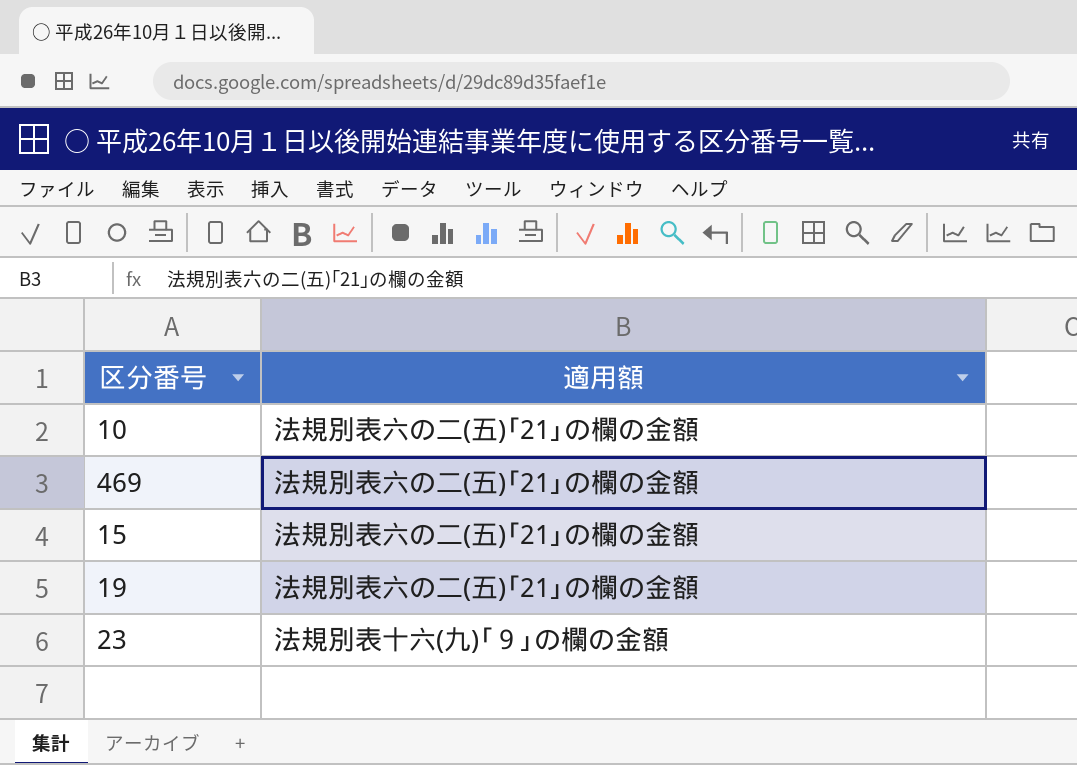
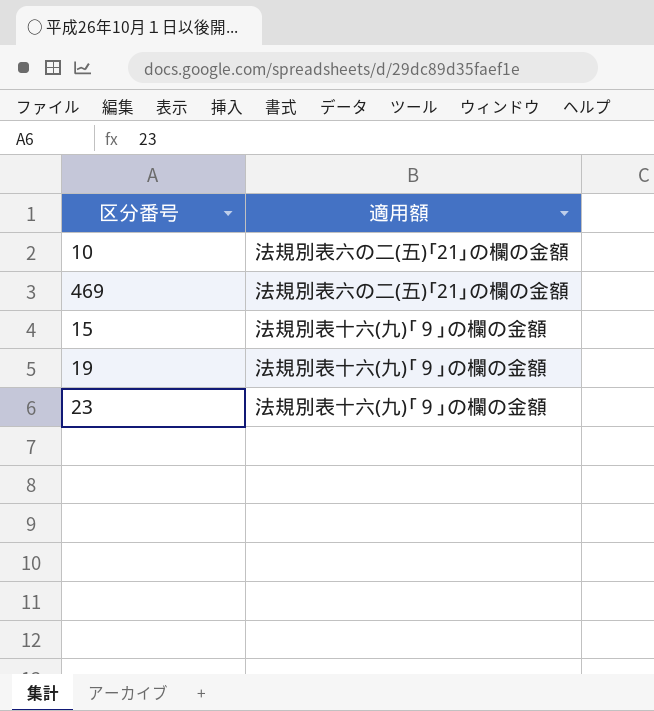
15 | 適用額: 法規別表六の二(五)｢21｣の欄の金額 -> 法規別表十六(九)｢９｣の欄の金額
19 | 適用額: 法規別表六の二(五)｢21｣の欄の金額 -> 法規別表十六(九)｢９｣の欄の金額

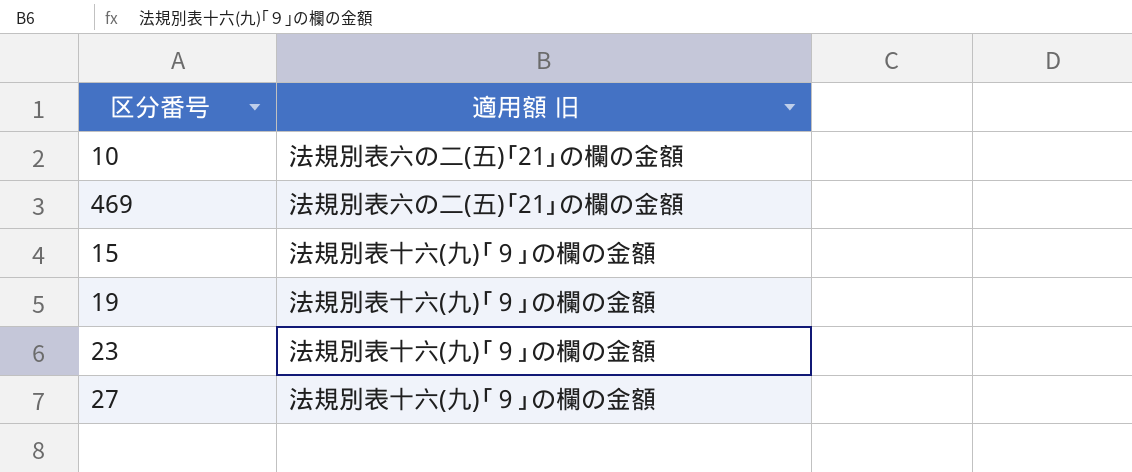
column name: 適用額 -> 適用額 旧
row 27: none -> 法規別表十六(九)｢９｣の欄の金額

